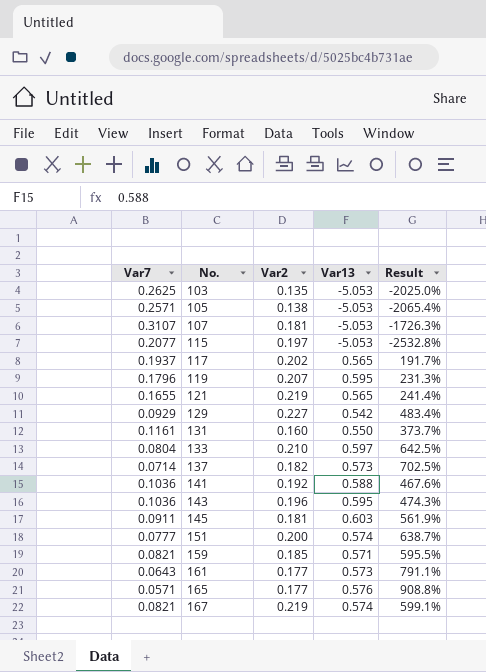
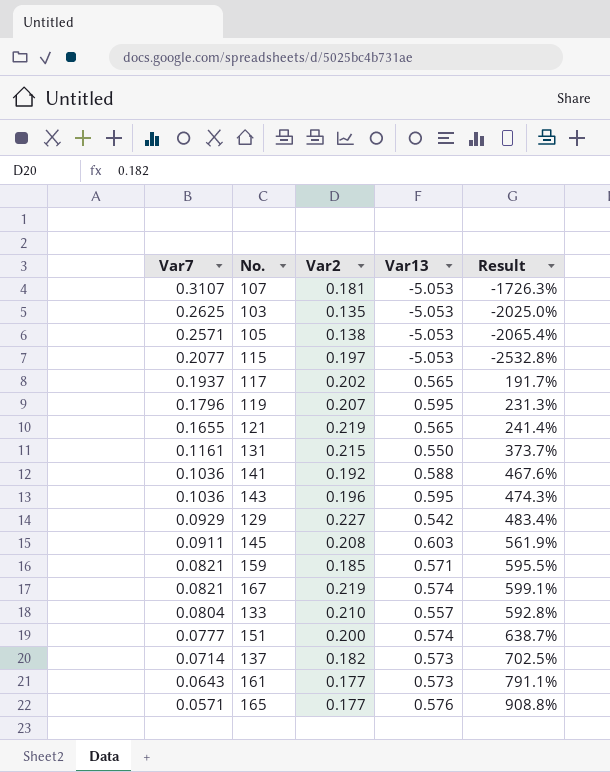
row order: No. ascending -> Var7 descending
131 | Var2: 0.160 -> 0.215
145 | Var2: 0.181 -> 0.208
133 | Var13: 0.597 -> 0.557
133 | Result: 642.5% -> 592.8%

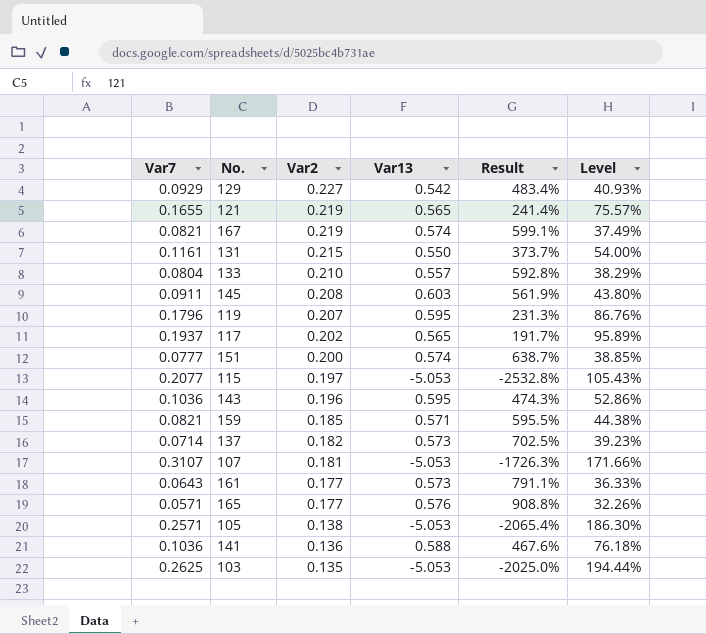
row order: Var7 descending -> Var2 descending
column Level | formula: none -> [Var7] / [Var2]
141 | Var2: 0.192 -> 0.136

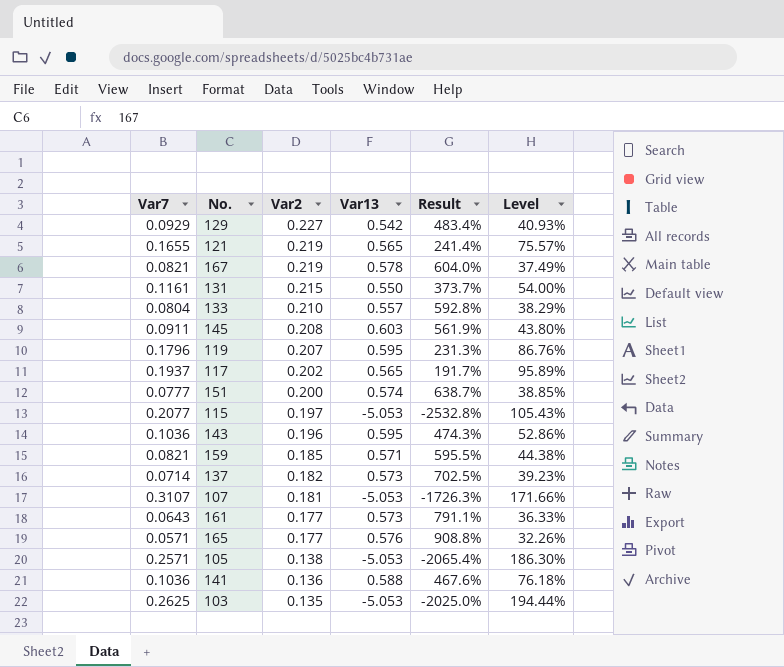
167 | Var13: 0.574 -> 0.578
167 | Result: 599.1% -> 604.0%

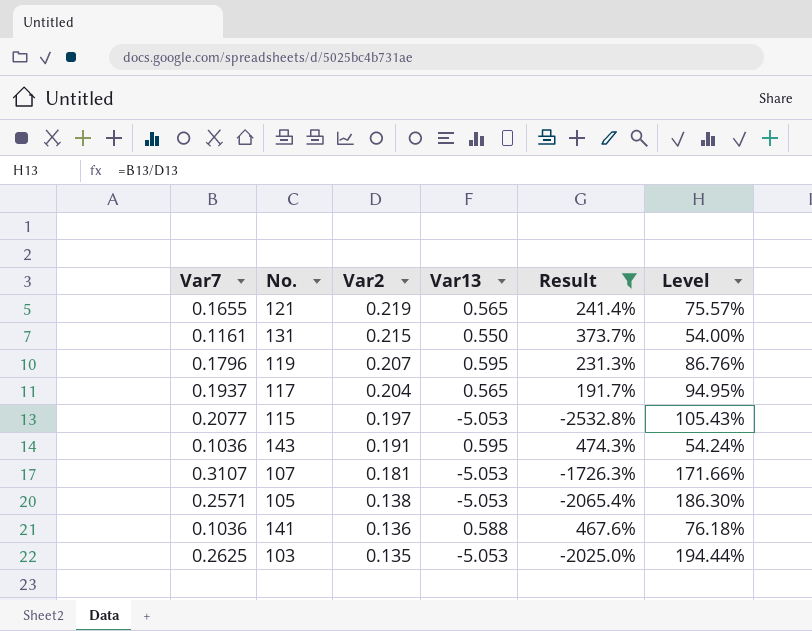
filter: none -> Result <= 474.3%
117 | Var2: 0.202 -> 0.204
117 | Level: 95.89% -> 94.95%
143 | Var2: 0.196 -> 0.191
143 | Level: 52.86% -> 54.24%

